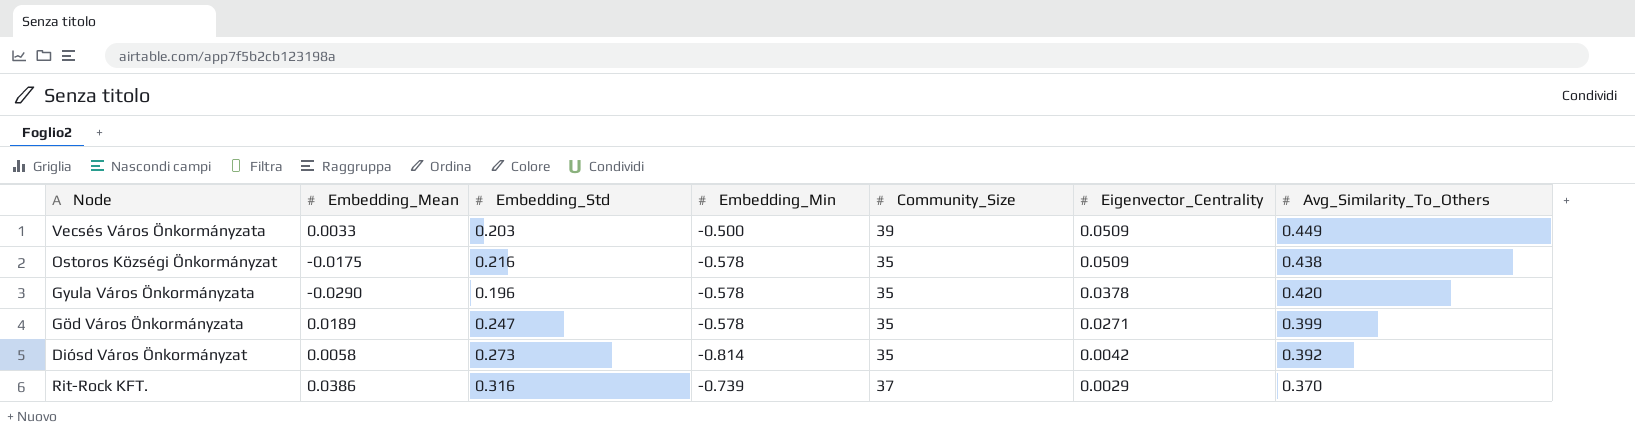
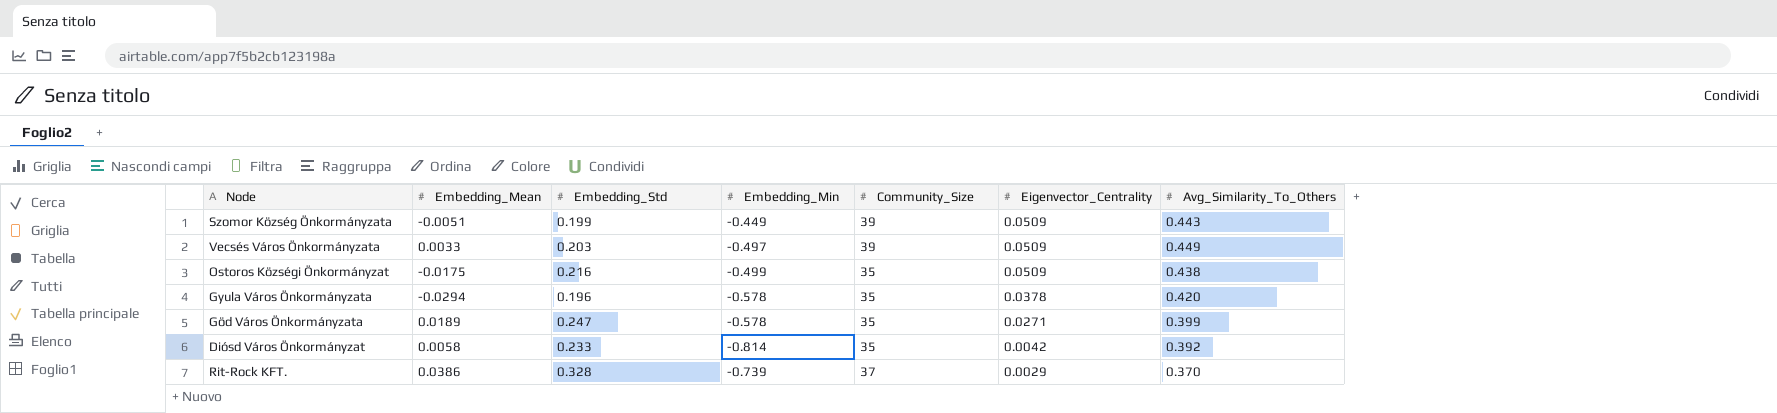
row Szomor Község Önkormányzata: none -> -0.0051 | 0.199 | -0.449 | 39 | 0.0509 | 0.443
Vecsés Város Önkormányzata | Embedding_Min: -0.500 -> -0.497
Ostoros Községi Önkormányzat | Embedding_Min: -0.578 -> -0.499
Gyula Város Önkormányzata | Embedding_Mean: -0.0290 -> -0.0294
Diósd Város Önkormányzat | Embedding_Std: 0.273 -> 0.233
Rit-Rock KFT. | Embedding_Std: 0.316 -> 0.328

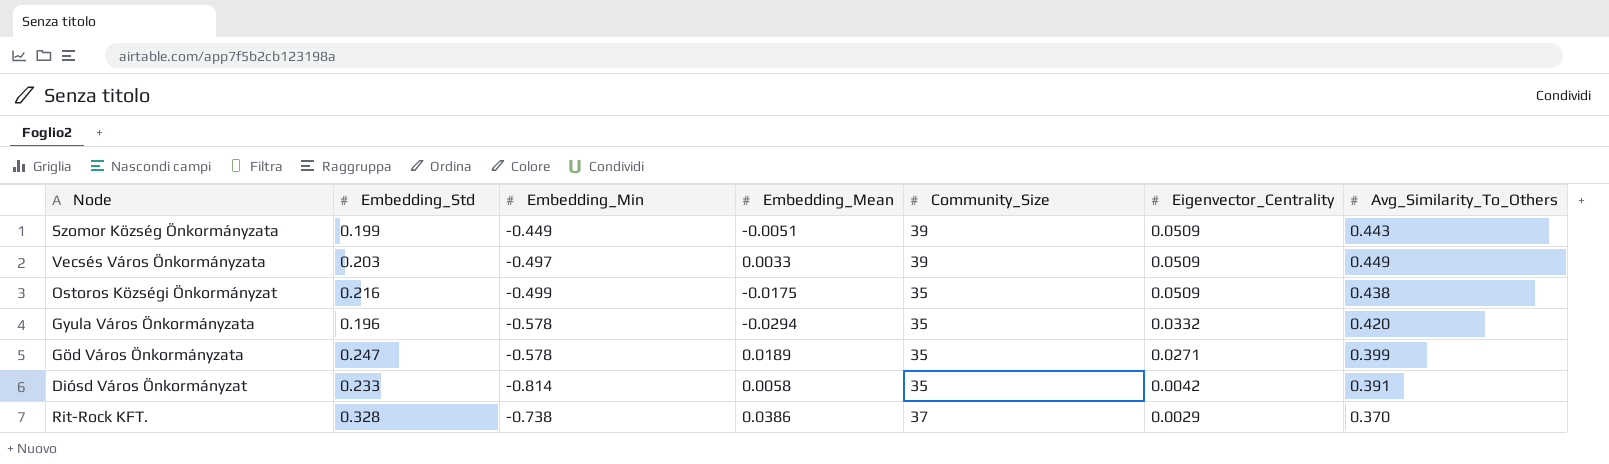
column Embedding_Mean | position: 2 -> 4
Gyula Város Önkormányzata | Eigenvector_Centrality: 0.0378 -> 0.0332
Diósd Város Önkormányzat | Avg_Similarity_To_Others: 0.392 -> 0.391
Rit-Rock KFT. | Embedding_Min: -0.739 -> -0.738

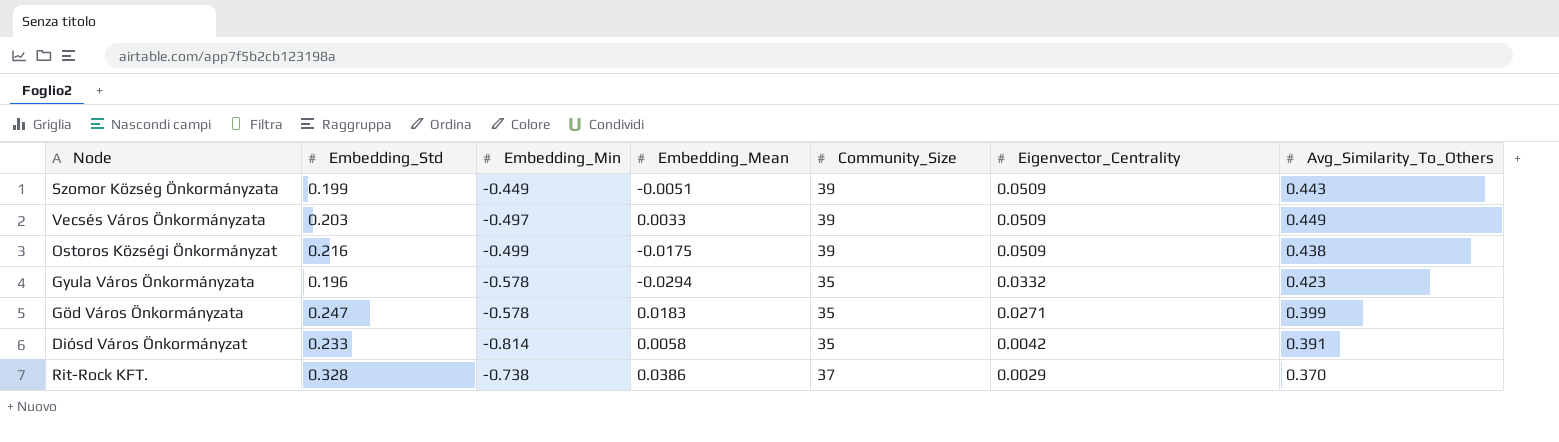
Ostoros Községi Önkormányzat | Community_Size: 35 -> 39
Gyula Város Önkormányzata | Avg_Similarity_To_Others: 0.420 -> 0.423
Göd Város Önkormányzata | Embedding_Mean: 0.0189 -> 0.0183

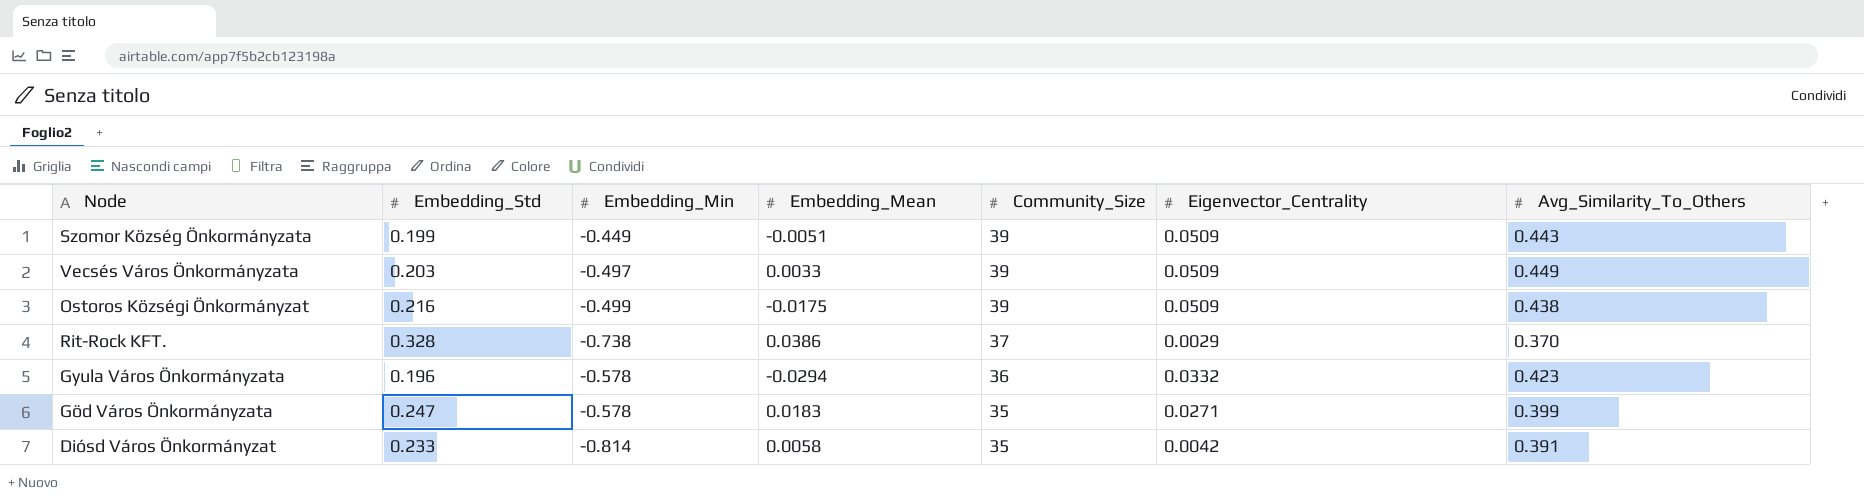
row order: Eigenvector_Centrality descending -> Community_Size descending
Gyula Város Önkormányzata | Community_Size: 35 -> 36

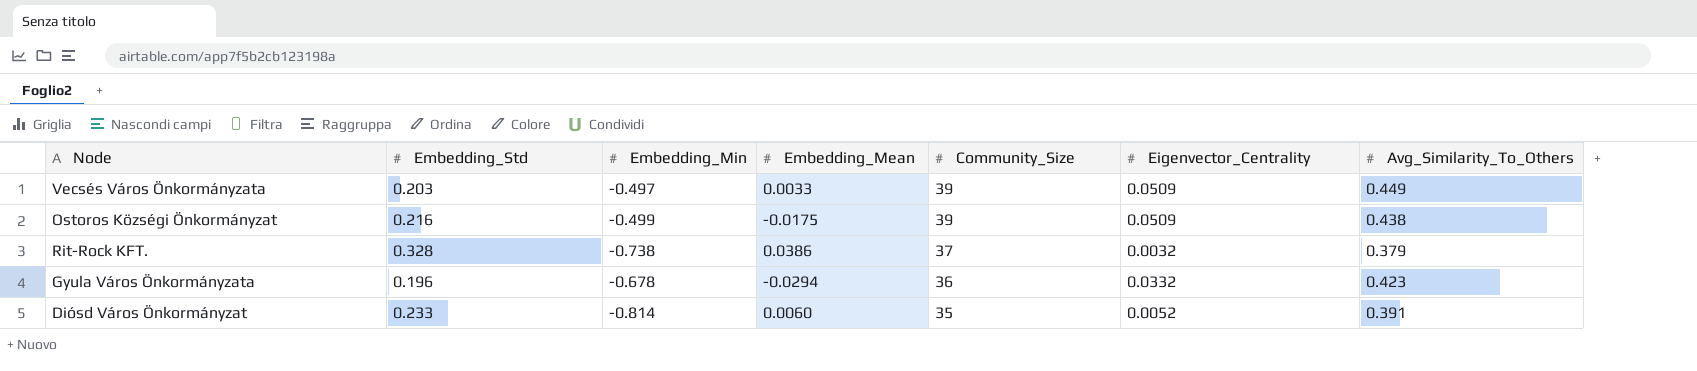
row Szomor Község Önkormányzata: 0.199 | -0.449 | -0.0051 | 39 | 0.0509 | 0.443 -> none
row Göd Város Önkormányzata: 0.247 | -0.578 | 0.0183 | 35 | 0.0271 | 0.399 -> none
Rit-Rock KFT. | Eigenvector_Centrality: 0.0029 -> 0.0032
Rit-Rock KFT. | Avg_Similarity_To_Others: 0.370 -> 0.379
Gyula Város Önkormányzata | Embedding_Min: -0.578 -> -0.678
Diósd Város Önkormányzat | Embedding_Mean: 0.0058 -> 0.0060
Diósd Város Önkormányzat | Eigenvector_Centrality: 0.0042 -> 0.0052

